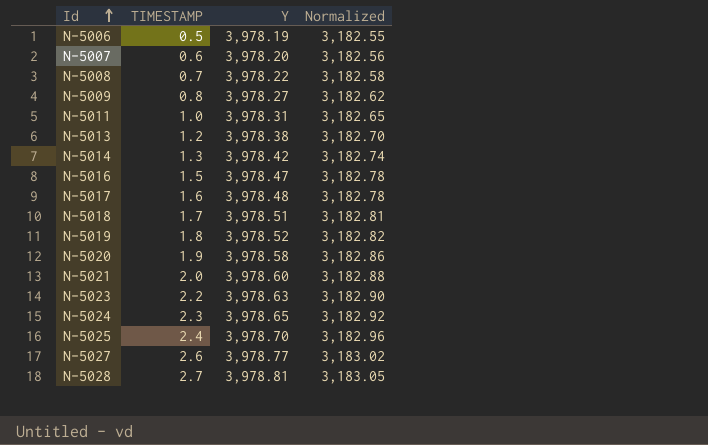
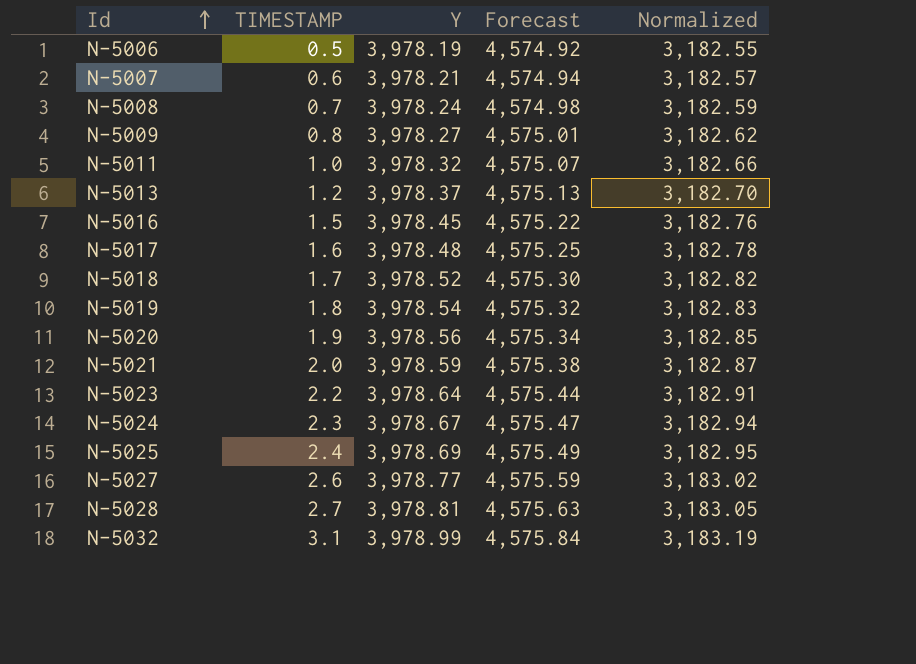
column Forecast | formula: none -> [Y] * 1.15
row N-5014: 1.3 | 3,978.42 | 3,182.74 -> none
N-5007 | Y: 3,978.20 -> 3,978.21
N-5007 | Normalized: 3,182.56 -> 3,182.57
N-5008 | Y: 3,978.22 -> 3,978.24
N-5008 | Normalized: 3,182.58 -> 3,182.59
N-5011 | Y: 3,978.31 -> 3,978.32
N-5011 | Normalized: 3,182.65 -> 3,182.66
N-5013 | Y: 3,978.38 -> 3,978.37
N-5016 | Y: 3,978.47 -> 3,978.45
N-5016 | Normalized: 3,182.78 -> 3,182.76
N-5018 | Y: 3,978.51 -> 3,978.52
N-5018 | Normalized: 3,182.81 -> 3,182.82
N-5019 | Y: 3,978.52 -> 3,978.54
N-5019 | Normalized: 3,182.82 -> 3,182.83
N-5020 | Y: 3,978.58 -> 3,978.56
N-5020 | Normalized: 3,182.86 -> 3,182.85
N-5021 | Y: 3,978.60 -> 3,978.59
N-5021 | Normalized: 3,182.88 -> 3,182.87
N-5023 | Y: 3,978.63 -> 3,978.64
N-5023 | Normalized: 3,182.90 -> 3,182.91
N-5024 | Y: 3,978.65 -> 3,978.67
N-5024 | Normalized: 3,182.92 -> 3,182.94
N-5025 | Y: 3,978.70 -> 3,978.69
N-5025 | Normalized: 3,182.96 -> 3,182.95
row N-5032: none -> 3.1 | 3,978.99 | 4,575.84 | 3,183.19

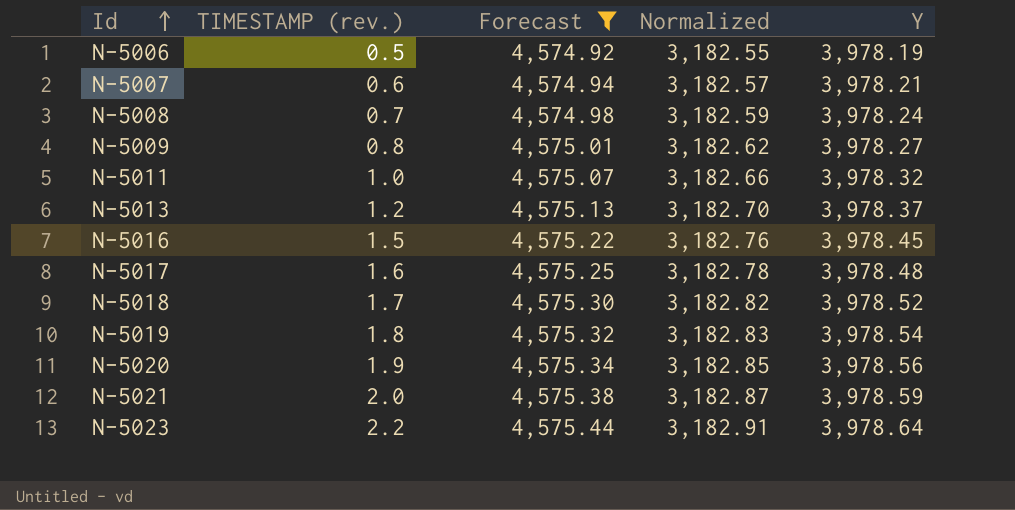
filter: none -> Forecast <= 4,575.44
column name: TIMESTAMP -> TIMESTAMP (rev.)
column Y | position: 3 -> 5

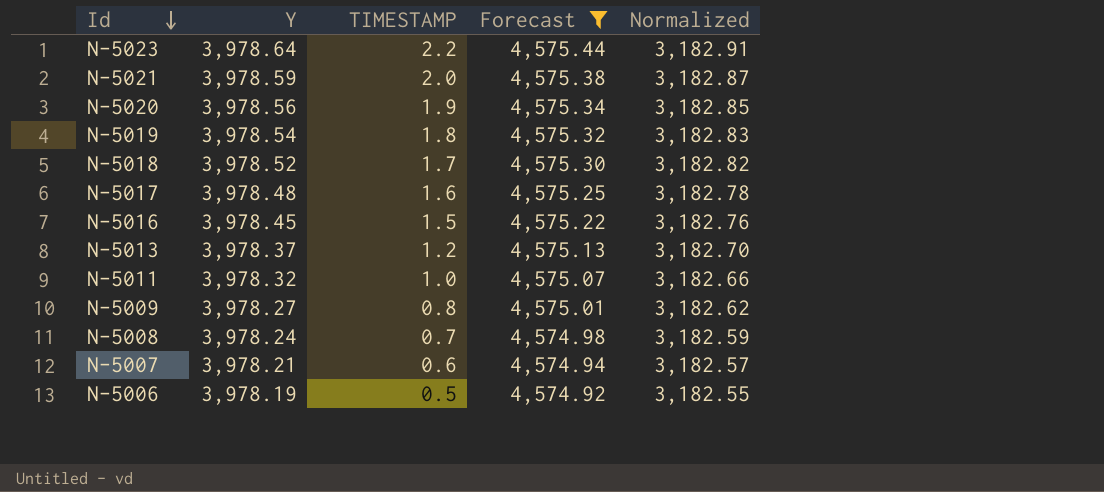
row order: Id ascending -> Id descending
column Y | position: 5 -> 2
column name: TIMESTAMP (rev.) -> TIMESTAMP

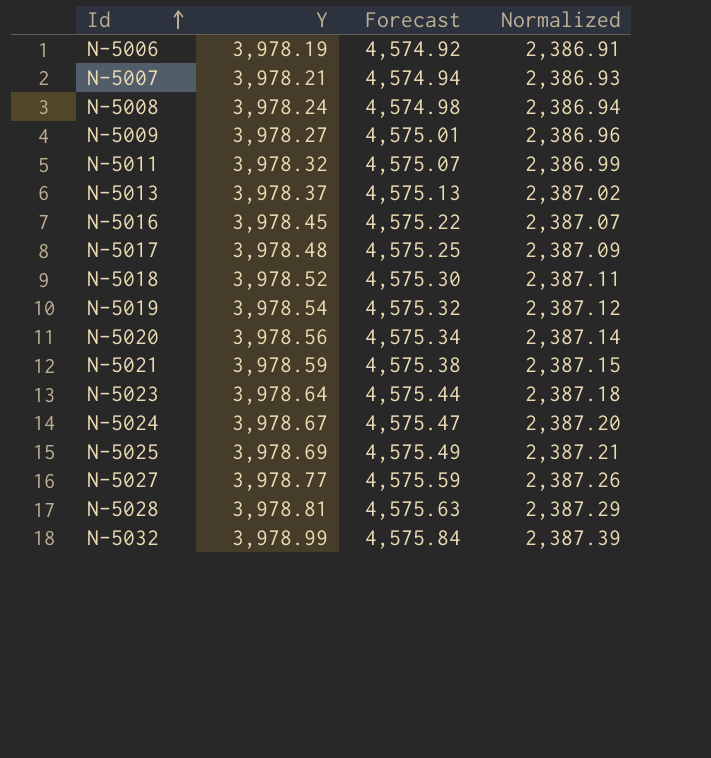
filter: Forecast <= 4,575.44 -> none
row order: Id descending -> Id ascending
column TIMESTAMP | position: 3 -> none
column Normalized | formula: [Y] * 0.8 -> [Y] * 0.6

